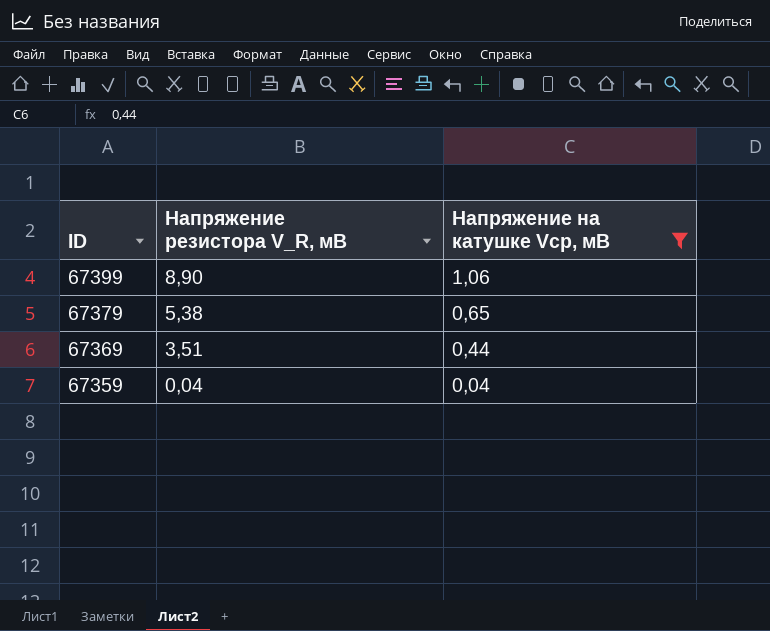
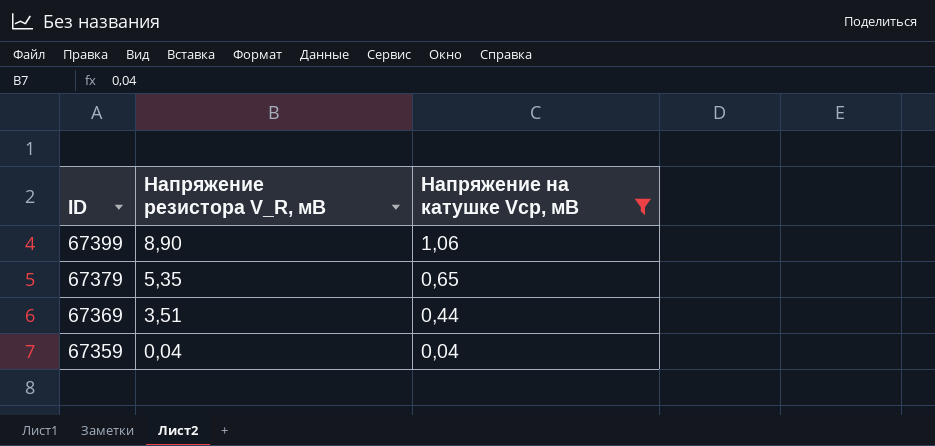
67379 | Напряжение резистора V_R, мВ: 5,38 -> 5,35

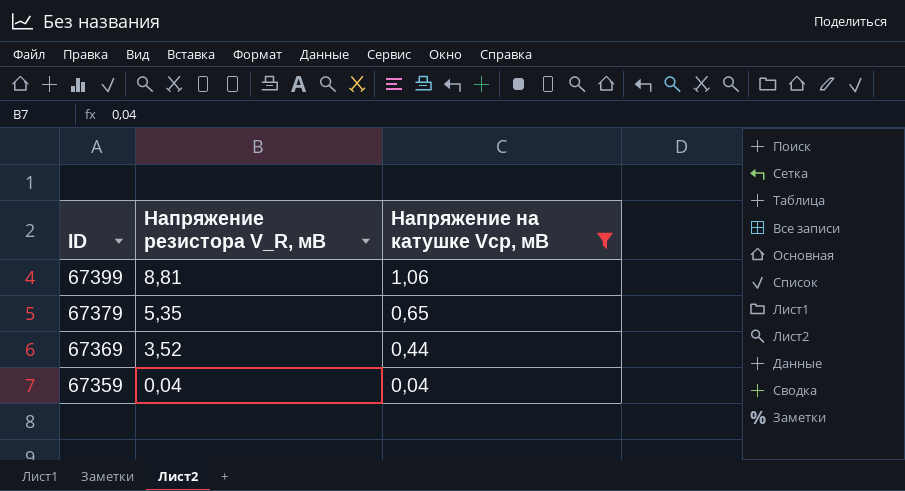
67399 | Напряжение резистора V_R, мВ: 8,90 -> 8,81
67369 | Напряжение резистора V_R, мВ: 3,51 -> 3,52

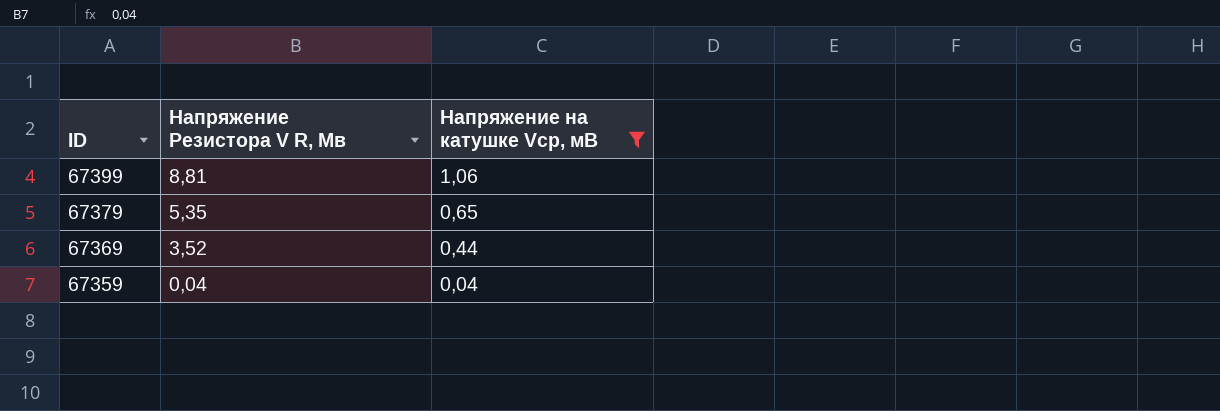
column name: Напряжение резистора V_R, мВ -> Напряжение Резистора V R, Мв

